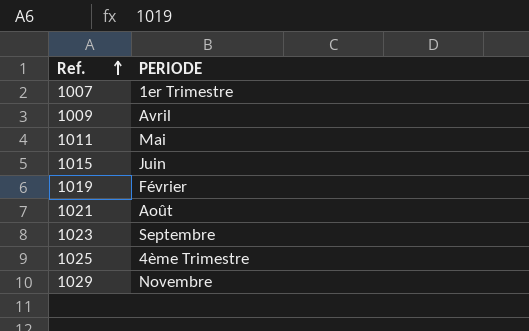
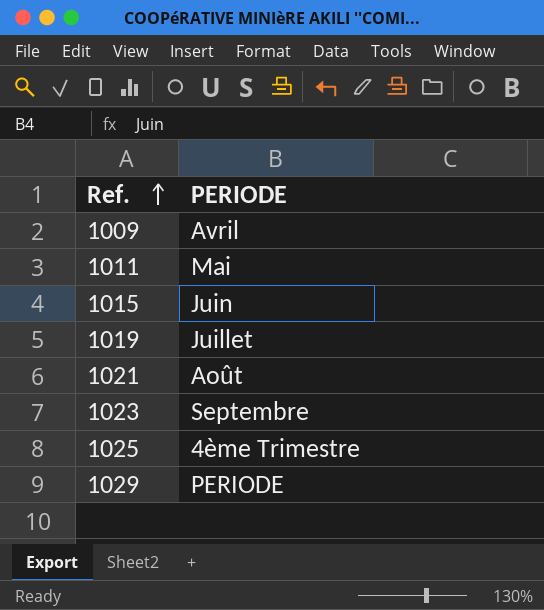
row 1007: 1er Trimestre -> none
1019 | PERIODE: Février -> Juillet
1029 | PERIODE: Novembre -> PERIODE

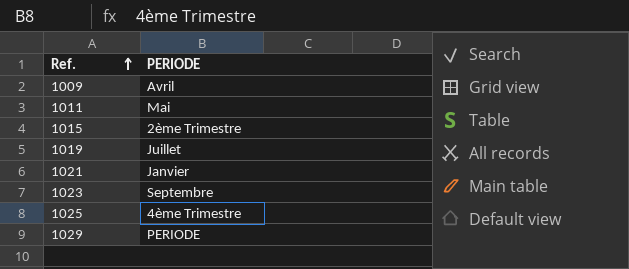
1015 | PERIODE: Juin -> 2ème Trimestre
1021 | PERIODE: Août -> Janvier

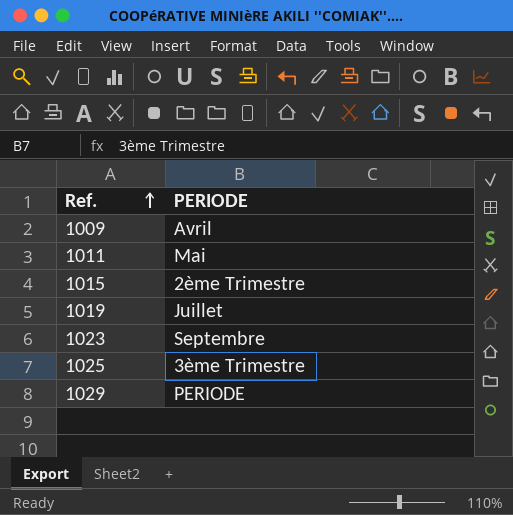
row 1021: Janvier -> none
1025 | PERIODE: 4ème Trimestre -> 3ème Trimestre

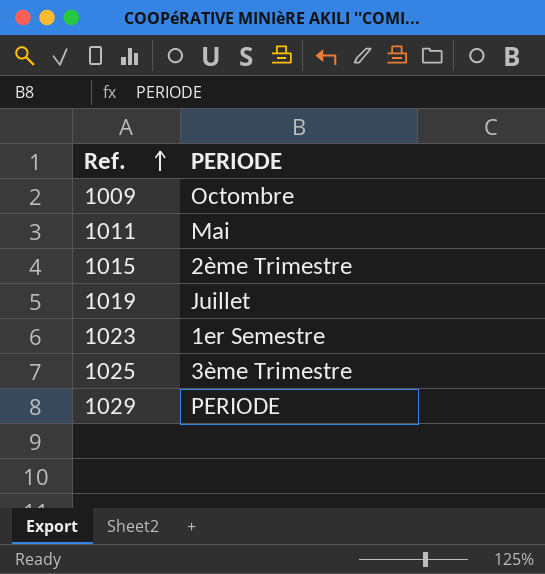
1009 | PERIODE: Avril -> Octombre
1023 | PERIODE: Septembre -> 1er Semestre

